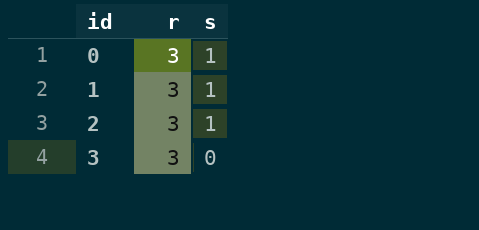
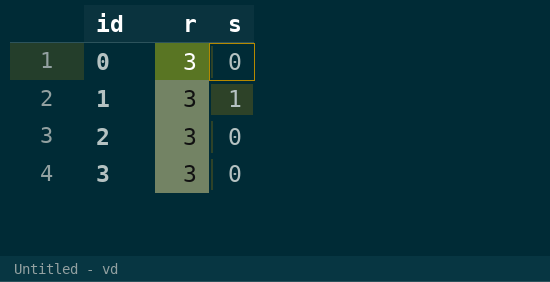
0 | s: 1 -> 0
2 | s: 1 -> 0

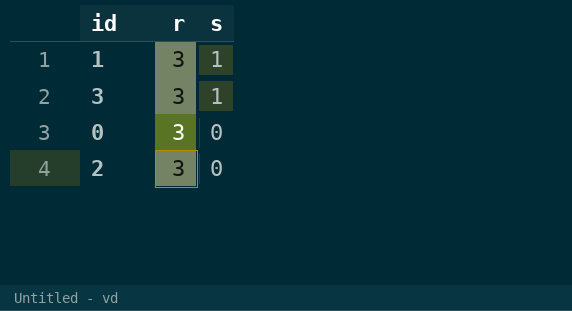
row order: id ascending -> s descending
3 | s: 0 -> 1

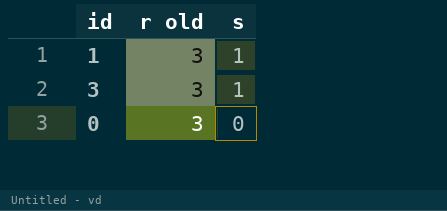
column name: r -> r old
row 2: 3 | 0 -> none

